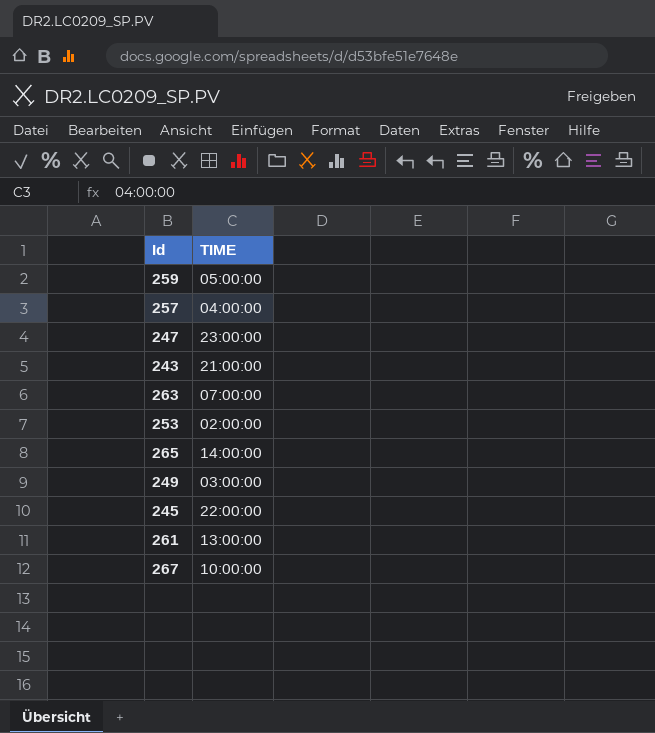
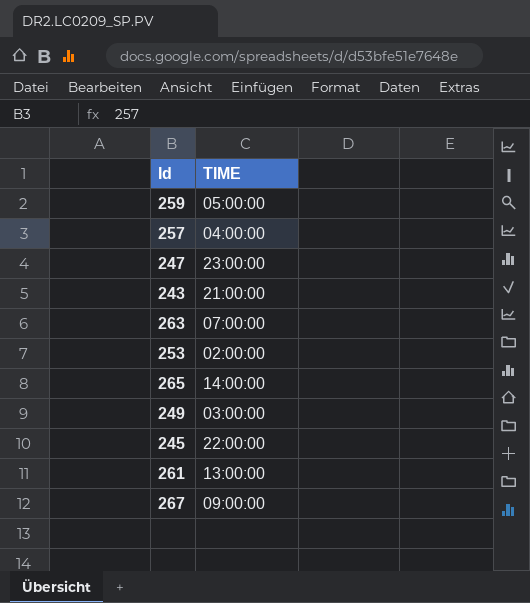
267 | TIME: 10:00:00 -> 09:00:00

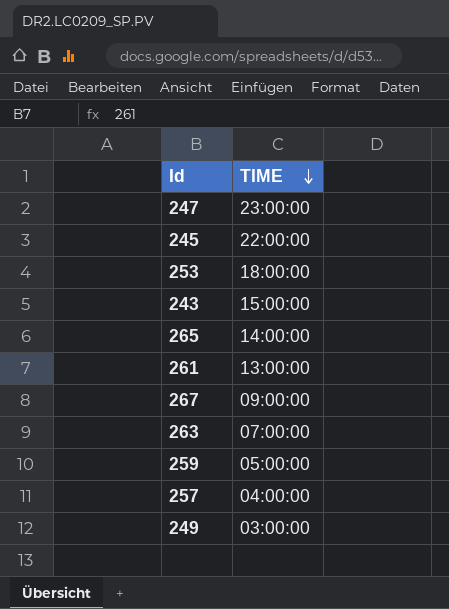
row order: none -> TIME descending
253 | TIME: 02:00:00 -> 18:00:00
243 | TIME: 21:00:00 -> 15:00:00

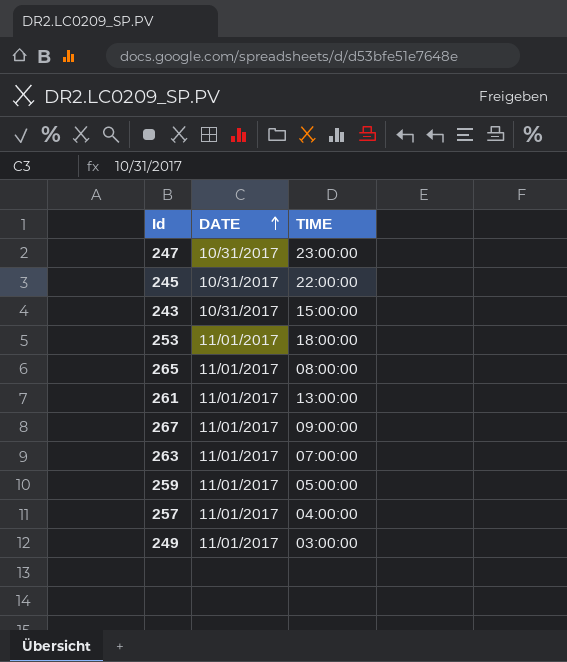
row order: TIME descending -> DATE ascending
column DATE | position: none -> 2
265 | TIME: 14:00:00 -> 08:00:00

